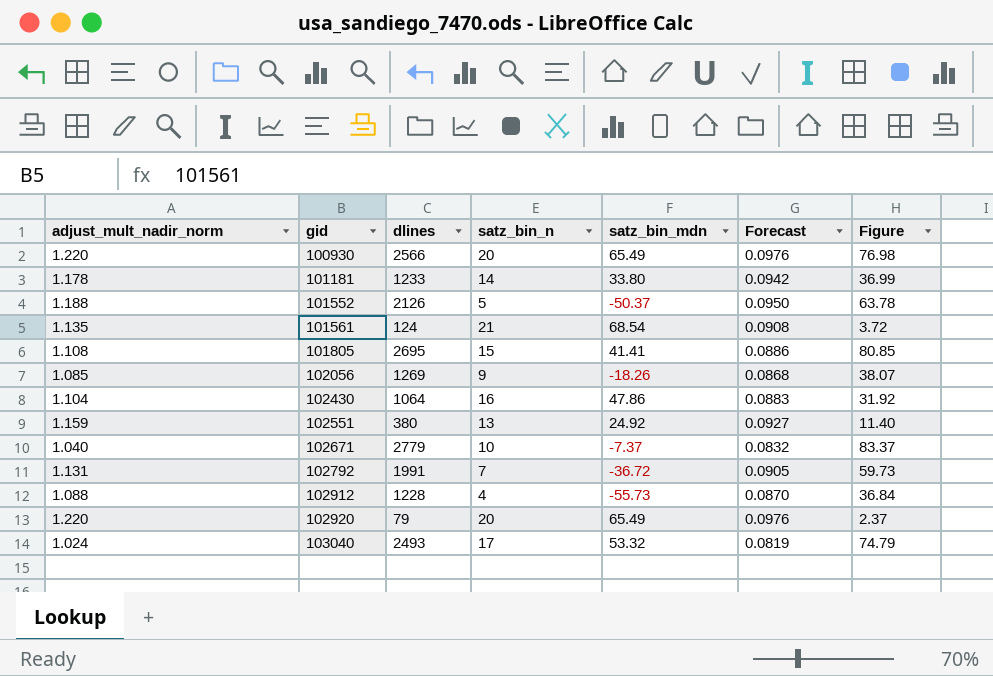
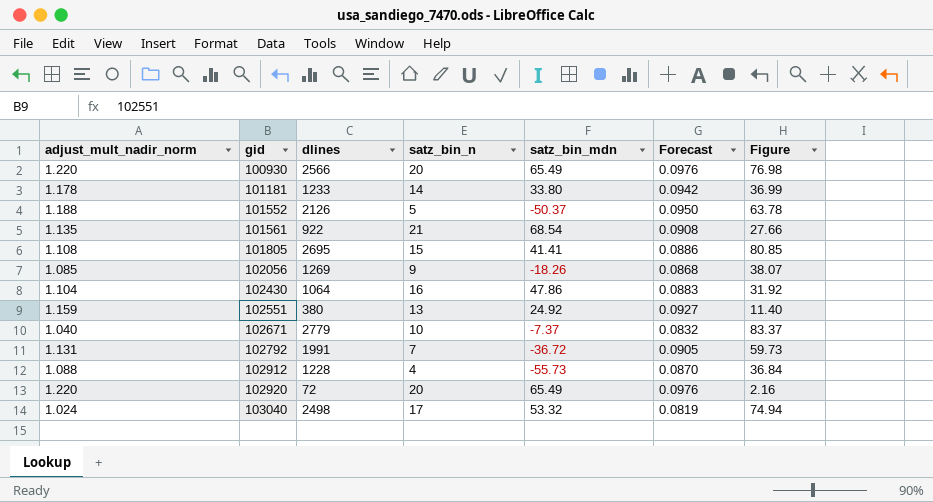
101561 | dlines: 124 -> 922
101561 | Figure: 3.72 -> 27.66
102920 | dlines: 79 -> 72
102920 | Figure: 2.37 -> 2.16
103040 | dlines: 2493 -> 2498
103040 | Figure: 74.79 -> 74.94

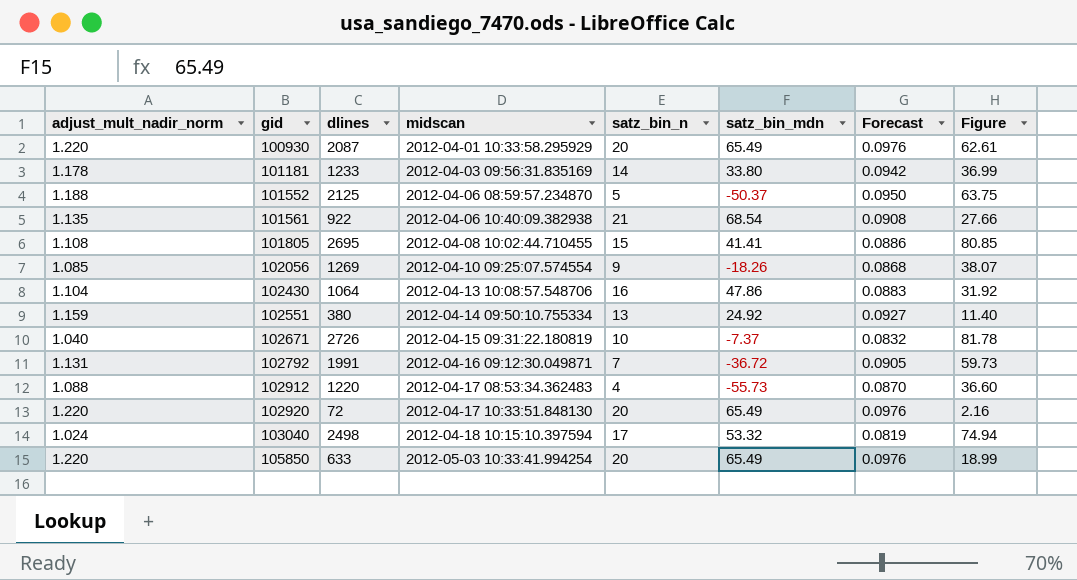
column midscan | position: none -> 4
100930 | dlines: 2566 -> 2087
100930 | Figure: 76.98 -> 62.61
101552 | dlines: 2126 -> 2125
101552 | Figure: 63.78 -> 63.75
102671 | dlines: 2779 -> 2726
102671 | Figure: 83.37 -> 81.78
102912 | dlines: 1228 -> 1220
102912 | Figure: 36.84 -> 36.60
row 105850: none -> 1.220 | 633 | 2012-05-03 10:33:41.994254 | 20 | 65.49 | 0.0976 | 18.99

